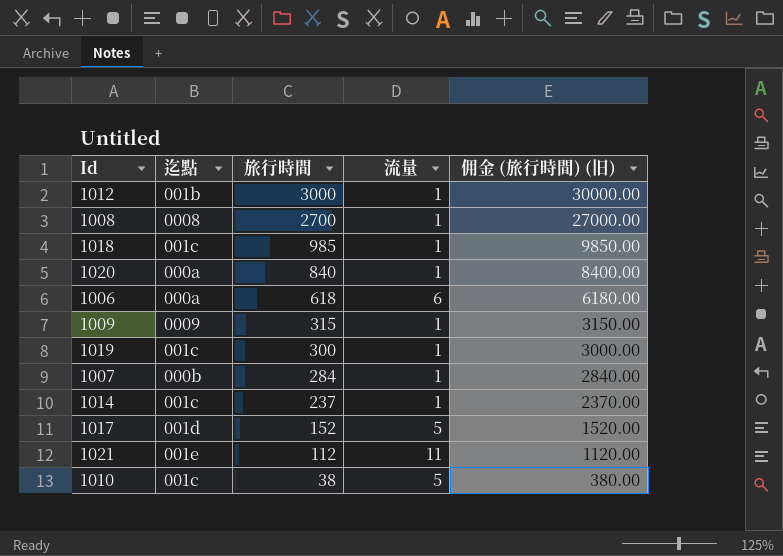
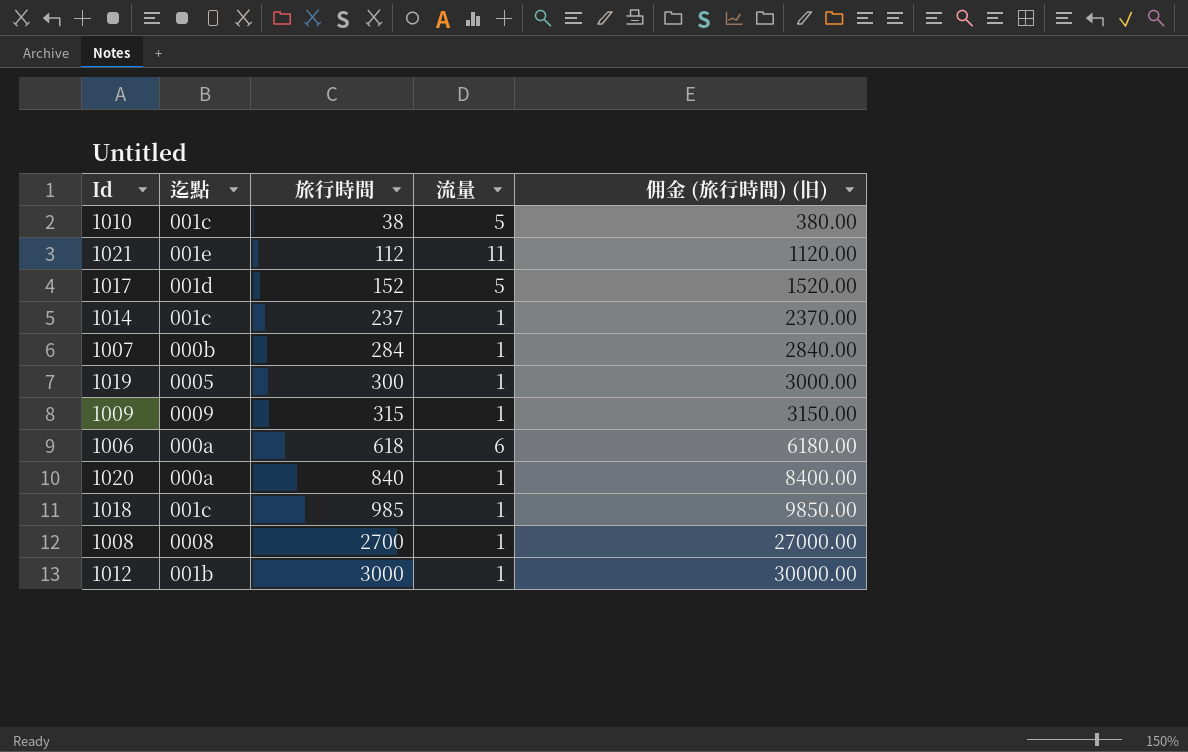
row order: 旅行時間 descending -> 旅行時間 ascending
1019 | 迄點: 001c -> 0005

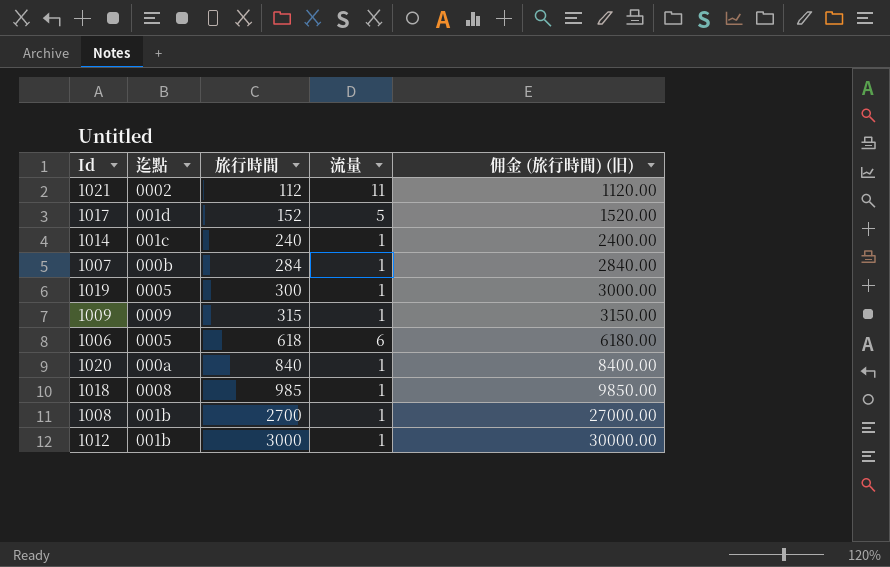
row 1010: 001c | 38 | 5 | 380.00 -> none
1021 | 迄點: 001e -> 0002
1014 | 旅行時間: 237 -> 240
1014 | 佣金 (旅行時間) (旧): 2370.00 -> 2400.00
1006 | 迄點: 000a -> 0005
1018 | 迄點: 001c -> 0008
1008 | 迄點: 0008 -> 001b

